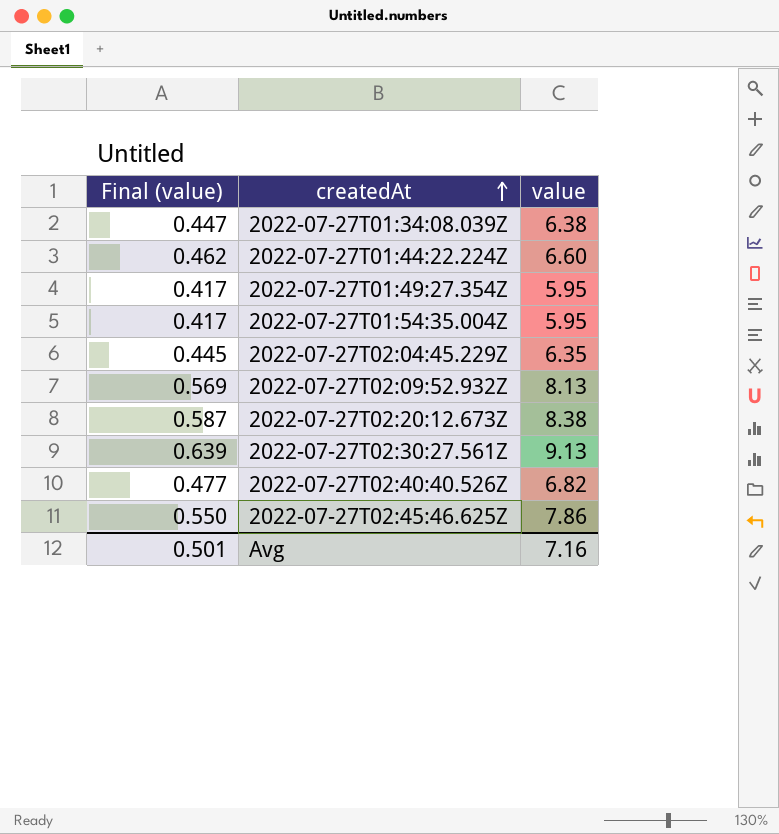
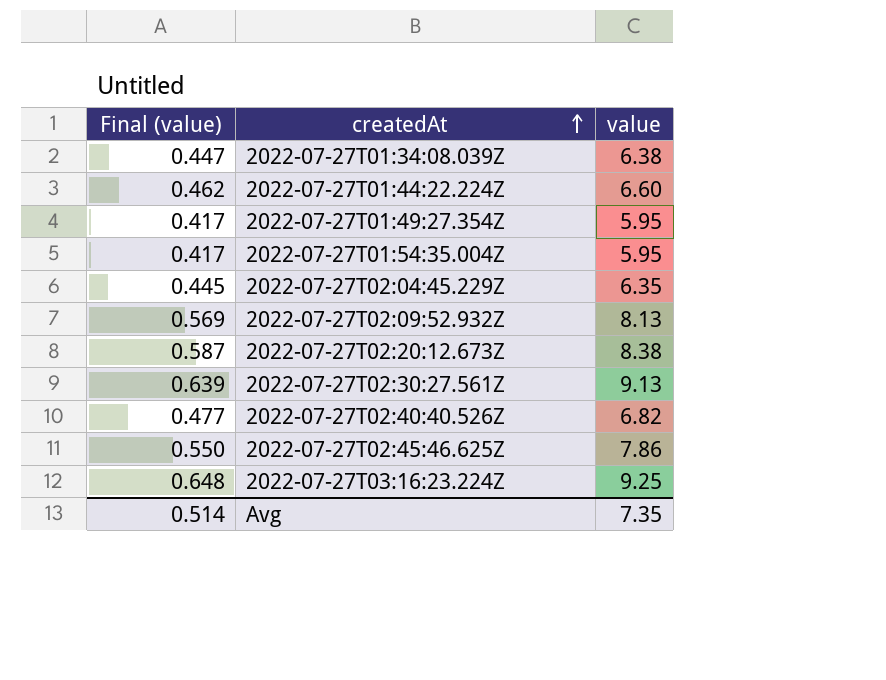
row 2022-07-27T03:16:23.224Z: none -> 0.648 | 9.25
Avg | Final (value): 0.501 -> 0.514
Avg | value: 7.16 -> 7.35

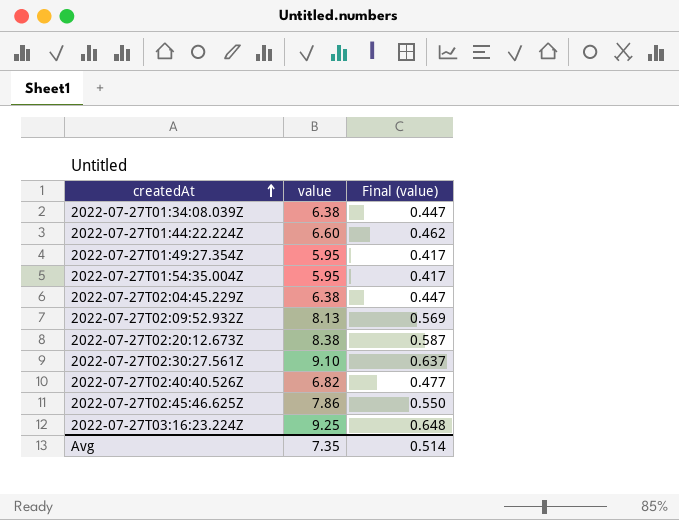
column Final (value) | position: 1 -> 3
2022-07-27T02:04:45.229Z | value: 6.35 -> 6.38
2022-07-27T02:04:45.229Z | Final (value): 0.445 -> 0.447
2022-07-27T02:30:27.561Z | value: 9.13 -> 9.10
2022-07-27T02:30:27.561Z | Final (value): 0.639 -> 0.637

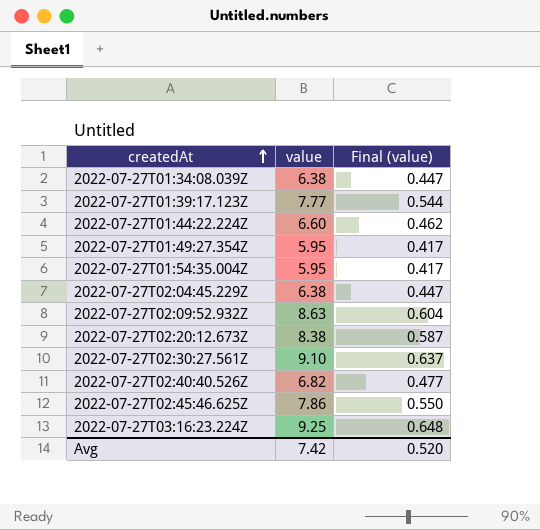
row 2022-07-27T01:39:17.123Z: none -> 7.77 | 0.544
2022-07-27T02:09:52.932Z | value: 8.13 -> 8.63
2022-07-27T02:09:52.932Z | Final (value): 0.569 -> 0.604
Avg | value: 7.35 -> 7.42
Avg | Final (value): 0.514 -> 0.520

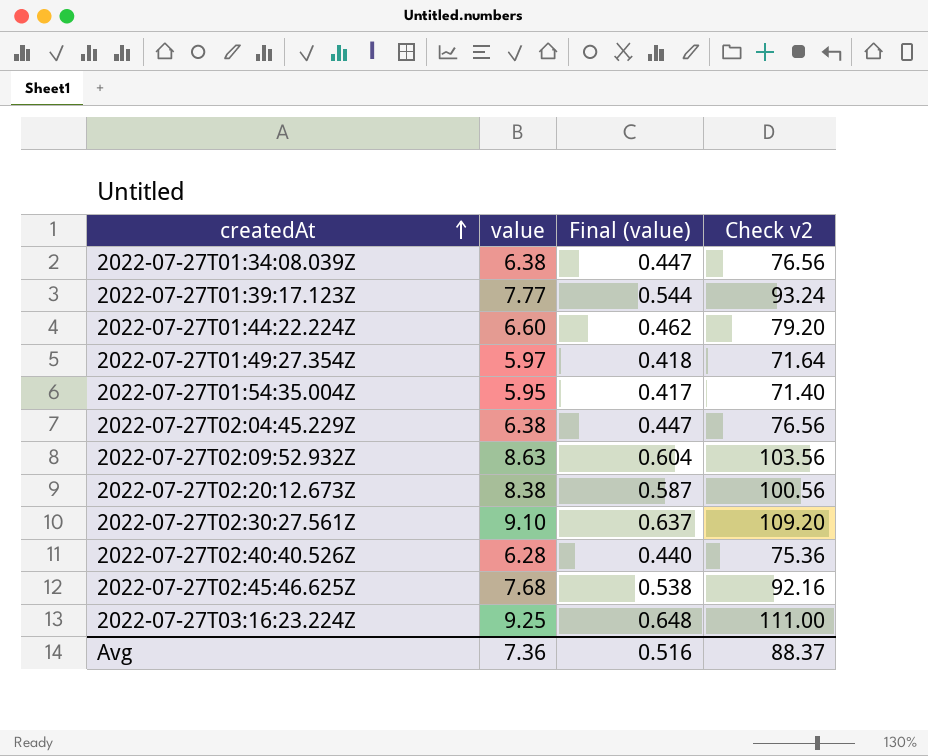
column Check v2 | formula: none -> [value] * 12
2022-07-27T01:49:27.354Z | value: 5.95 -> 5.97
2022-07-27T01:49:27.354Z | Final (value): 0.417 -> 0.418
2022-07-27T02:40:40.526Z | value: 6.82 -> 6.28
2022-07-27T02:40:40.526Z | Final (value): 0.477 -> 0.440
2022-07-27T02:45:46.625Z | value: 7.86 -> 7.68
2022-07-27T02:45:46.625Z | Final (value): 0.550 -> 0.538
Avg | value: 7.42 -> 7.36
Avg | Final (value): 0.520 -> 0.516

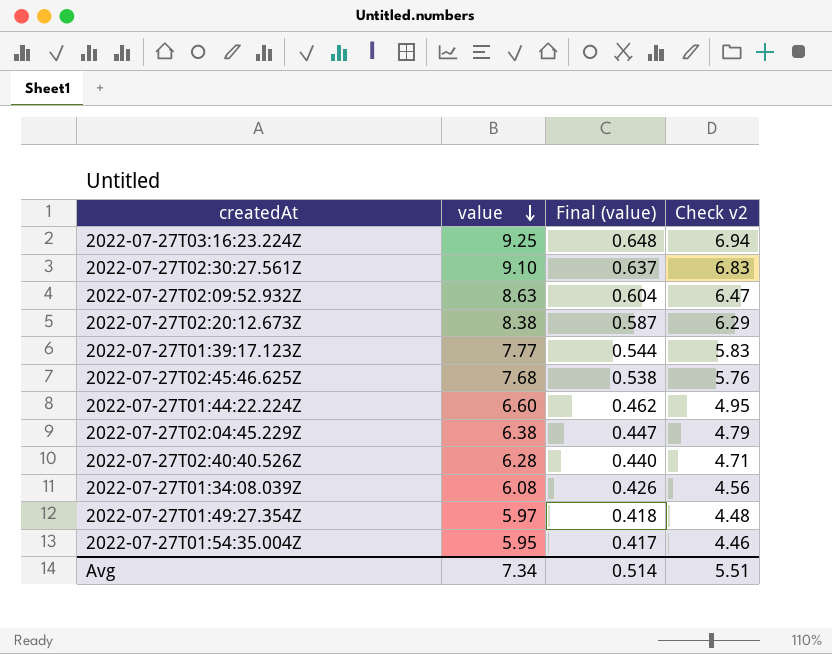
row order: createdAt ascending -> value descending
column Check v2 | formula: [value] * 12 -> [value] * 0.75
2022-07-27T01:34:08.039Z | value: 6.38 -> 6.08
2022-07-27T01:34:08.039Z | Final (value): 0.447 -> 0.426
Avg | value: 7.36 -> 7.34
Avg | Final (value): 0.516 -> 0.514
Avg | Check v2: 88.37 -> 5.51

